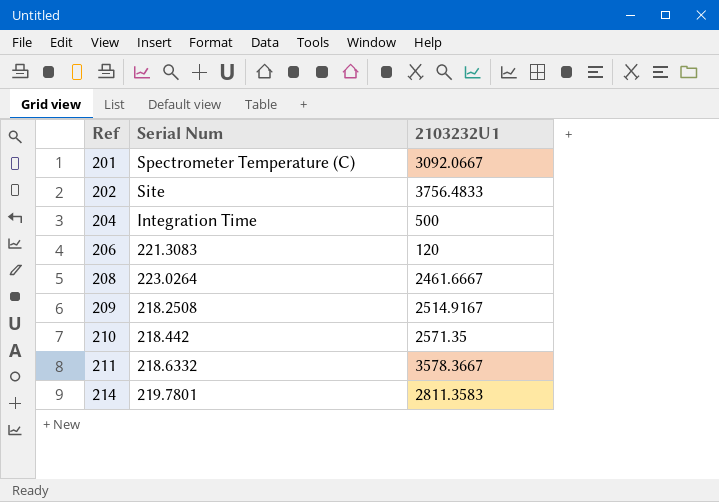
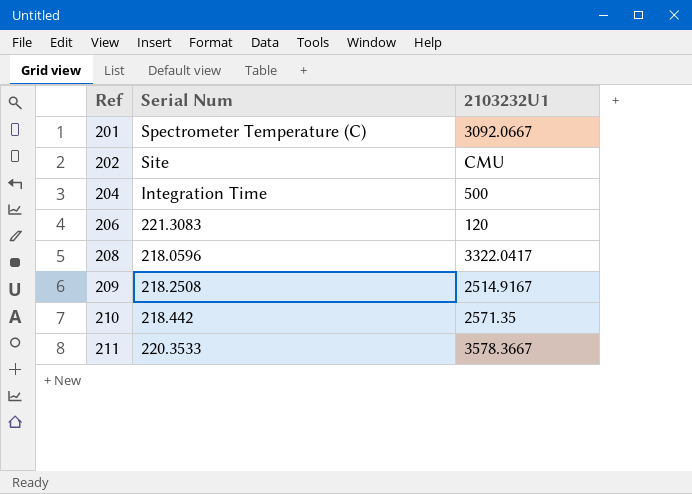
row 214: 219.7801 | 2811.3583 -> none
202 | 2103232U1: 3756.4833 -> CMU
208 | Serial Num: 223.0264 -> 218.0596
208 | 2103232U1: 2461.6667 -> 3322.0417
211 | Serial Num: 218.6332 -> 220.3533

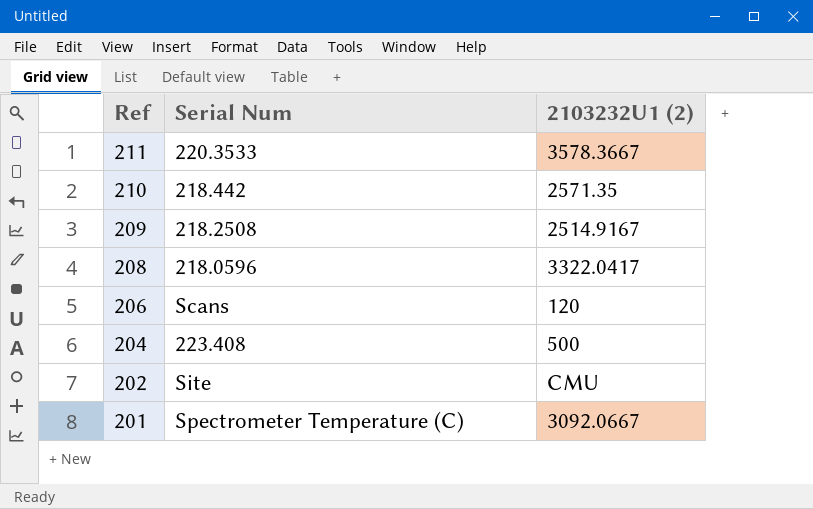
row order: Ref ascending -> Ref descending
column name: 2103232U1 -> 2103232U1 (2)
206 | Serial Num: 221.3083 -> Scans
204 | Serial Num: Integration Time -> 223.408

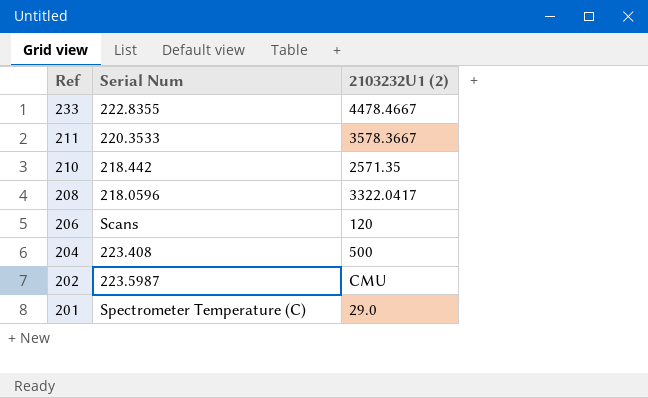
row 209: 218.2508 | 2514.9167 -> none
row 233: none -> 222.8355 | 4478.4667
202 | Serial Num: Site -> 223.5987
201 | 2103232U1 (2): 3092.0667 -> 29.0

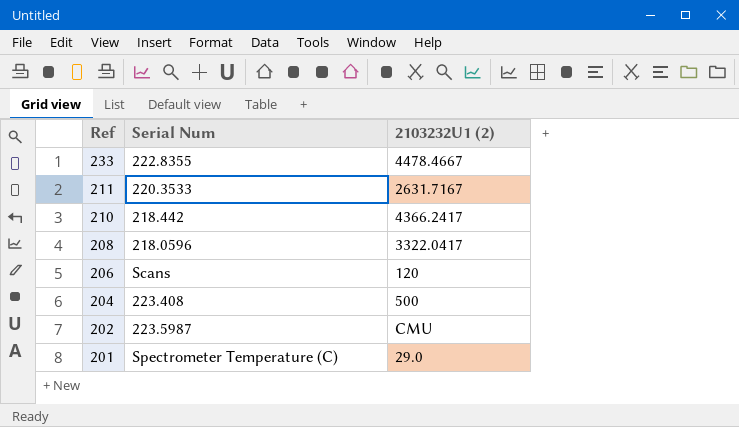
211 | 2103232U1 (2): 3578.3667 -> 2631.7167
210 | 2103232U1 (2): 2571.35 -> 4366.2417

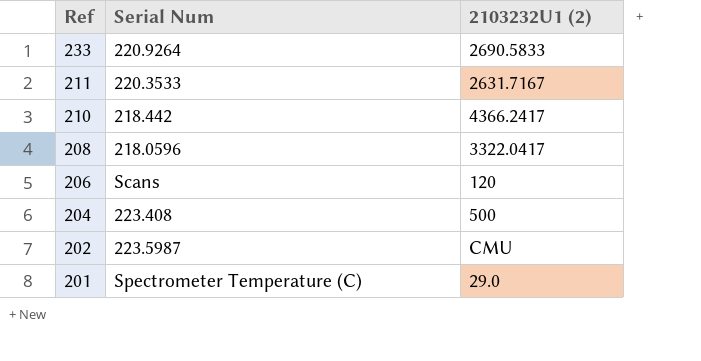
233 | Serial Num: 222.8355 -> 220.9264
233 | 2103232U1 (2): 4478.4667 -> 2690.5833

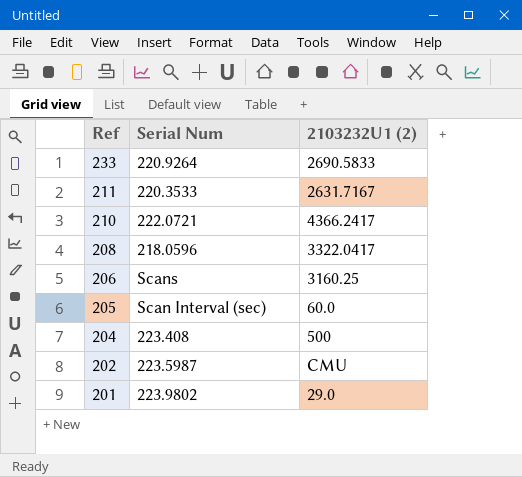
210 | Serial Num: 218.442 -> 222.0721
206 | 2103232U1 (2): 120 -> 3160.25
row 205: none -> Scan Interval (sec) | 60.0
201 | Serial Num: Spectrometer Temperature (C) -> 223.9802

